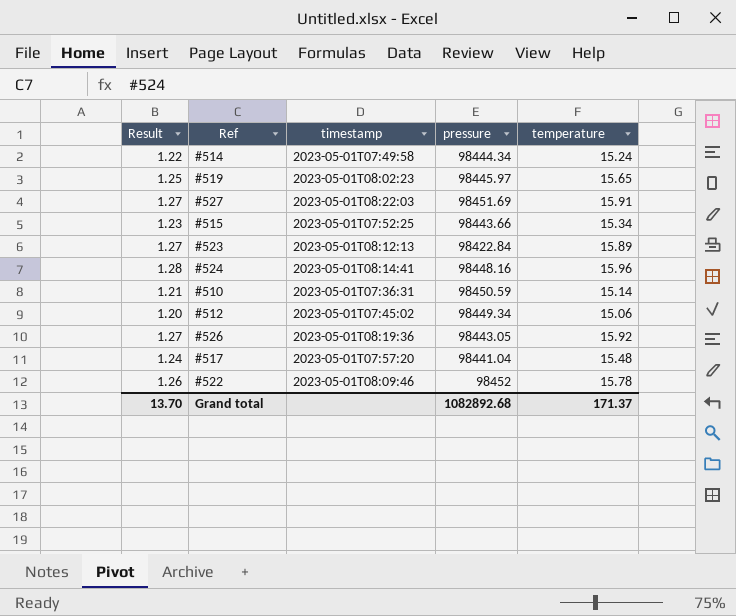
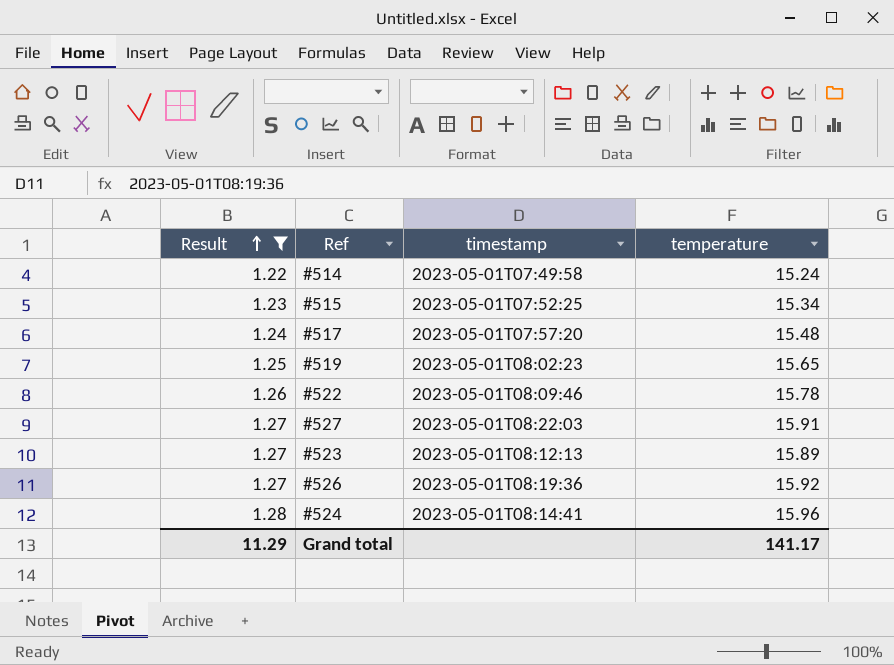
filter: none -> Result >= 1.22
row order: none -> Result ascending
column pressure | position: 4 -> none
Grand total | Result: 13.70 -> 11.29
Grand total | temperature: 171.37 -> 141.17

